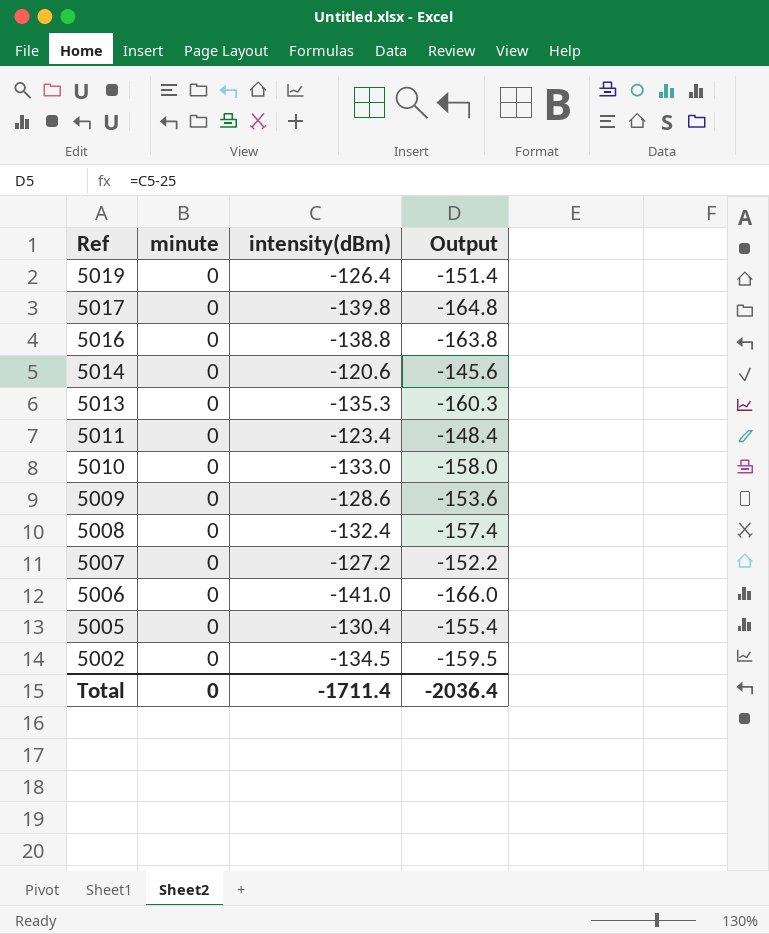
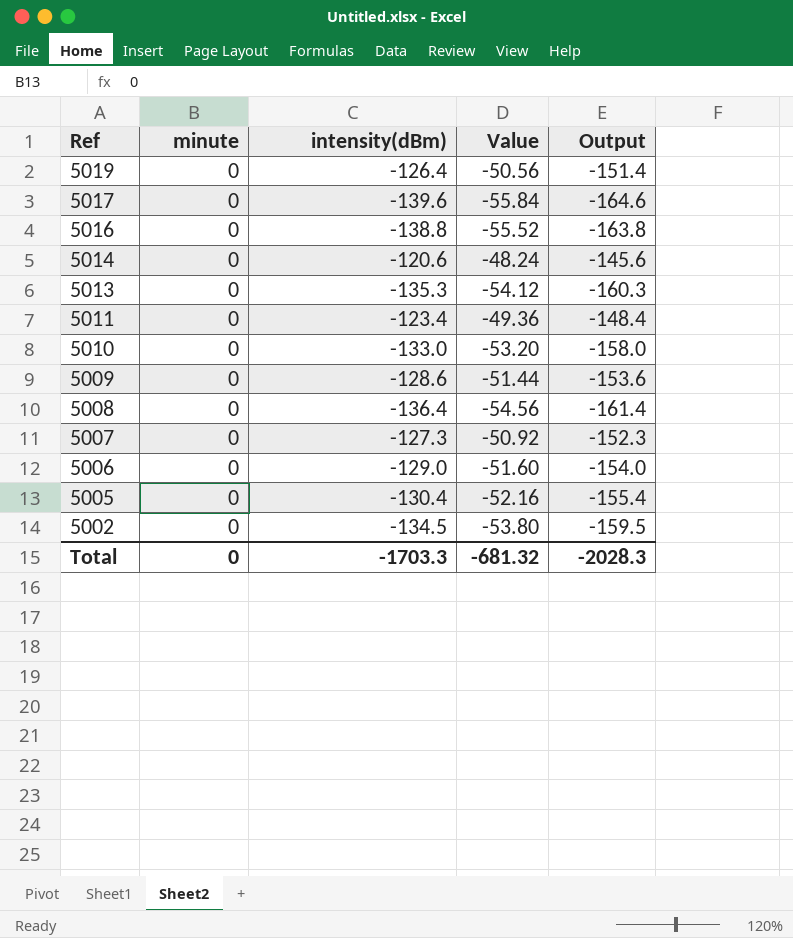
column Value | formula: none -> [intensity(dBm)] * 0.4
5017 | intensity(dBm): -139.8 -> -139.6
5017 | Output: -164.8 -> -164.6
5008 | intensity(dBm): -132.4 -> -136.4
5008 | Output: -157.4 -> -161.4
5007 | intensity(dBm): -127.2 -> -127.3
5007 | Output: -152.2 -> -152.3
5006 | intensity(dBm): -141.0 -> -129.0
5006 | Output: -166.0 -> -154.0
Total | intensity(dBm): -1711.4 -> -1703.3
Total | Output: -2036.4 -> -2028.3

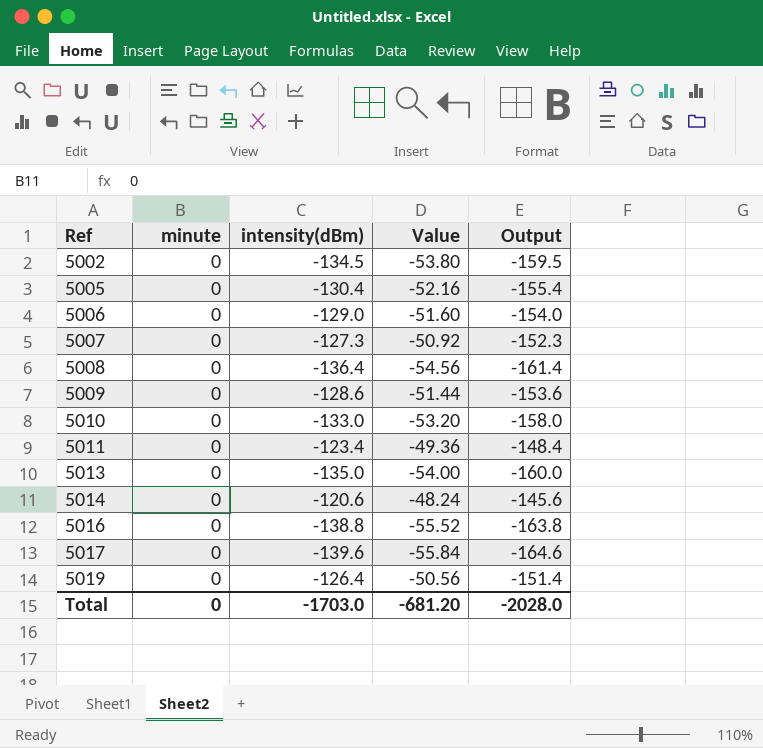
row order: Ref descending -> Ref ascending
5013 | intensity(dBm): -135.3 -> -135.0
5013 | Value: -54.12 -> -54.00
5013 | Output: -160.3 -> -160.0
Total | intensity(dBm): -1703.3 -> -1703.0
Total | Value: -681.32 -> -681.20
Total | Output: -2028.3 -> -2028.0

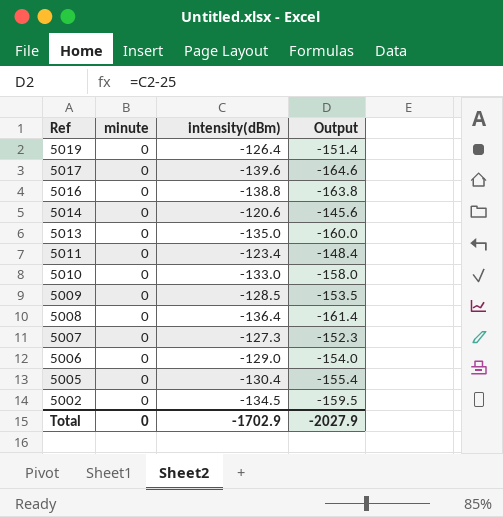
row order: Ref ascending -> Ref descending
column Value | formula: [intensity(dBm)] * 0.4 -> none
5009 | intensity(dBm): -128.6 -> -128.5
5009 | Output: -153.6 -> -153.5
Total | intensity(dBm): -1703.0 -> -1702.9
Total | Output: -2028.0 -> -2027.9

